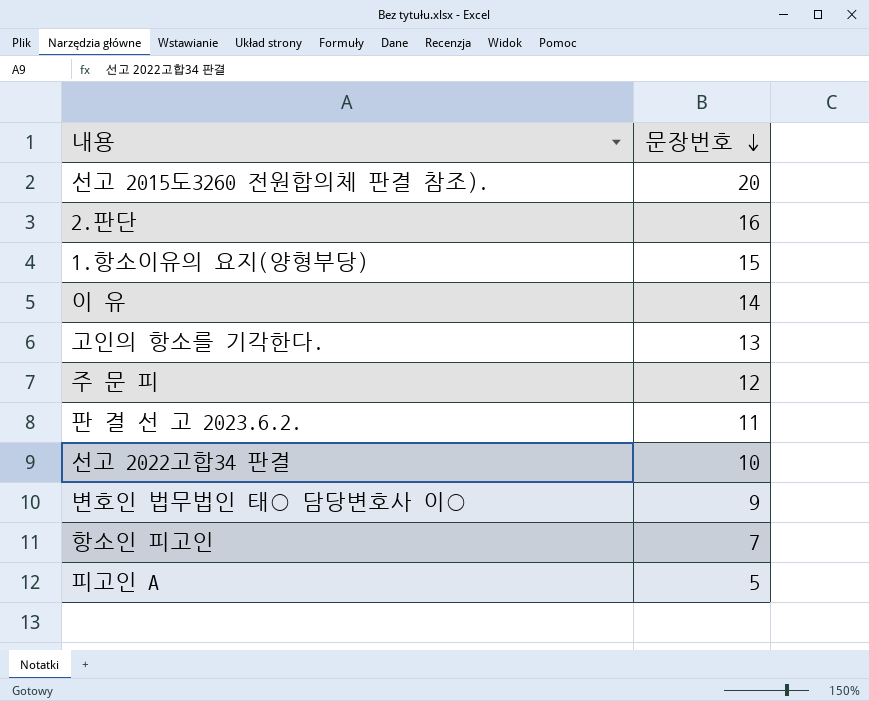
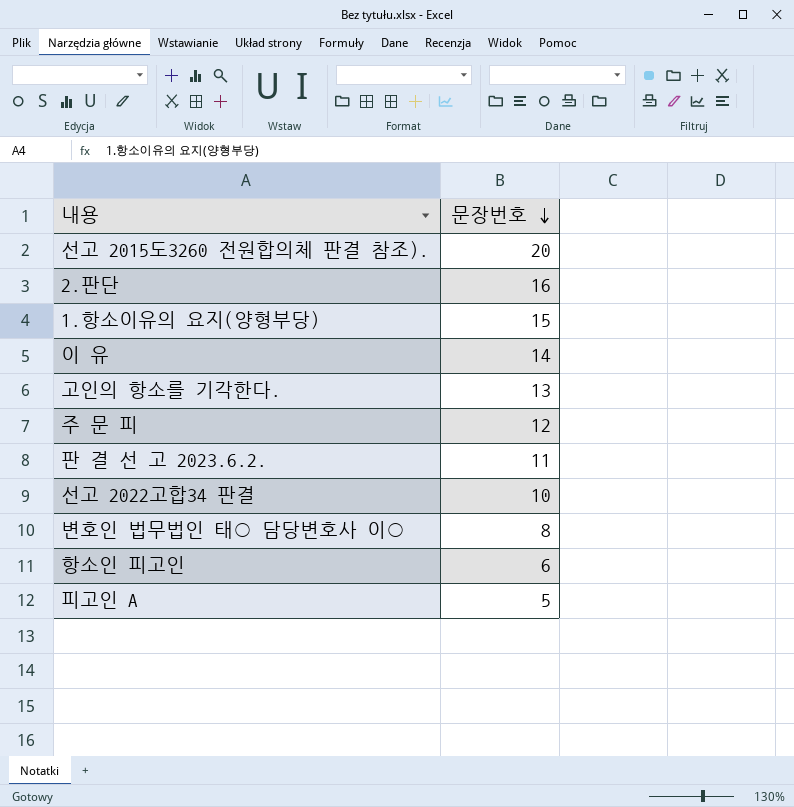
변호인 법무법인 태○ 담당변호사 이○ | 문장번호: 9 -> 8
항소인 피고인 | 문장번호: 7 -> 6

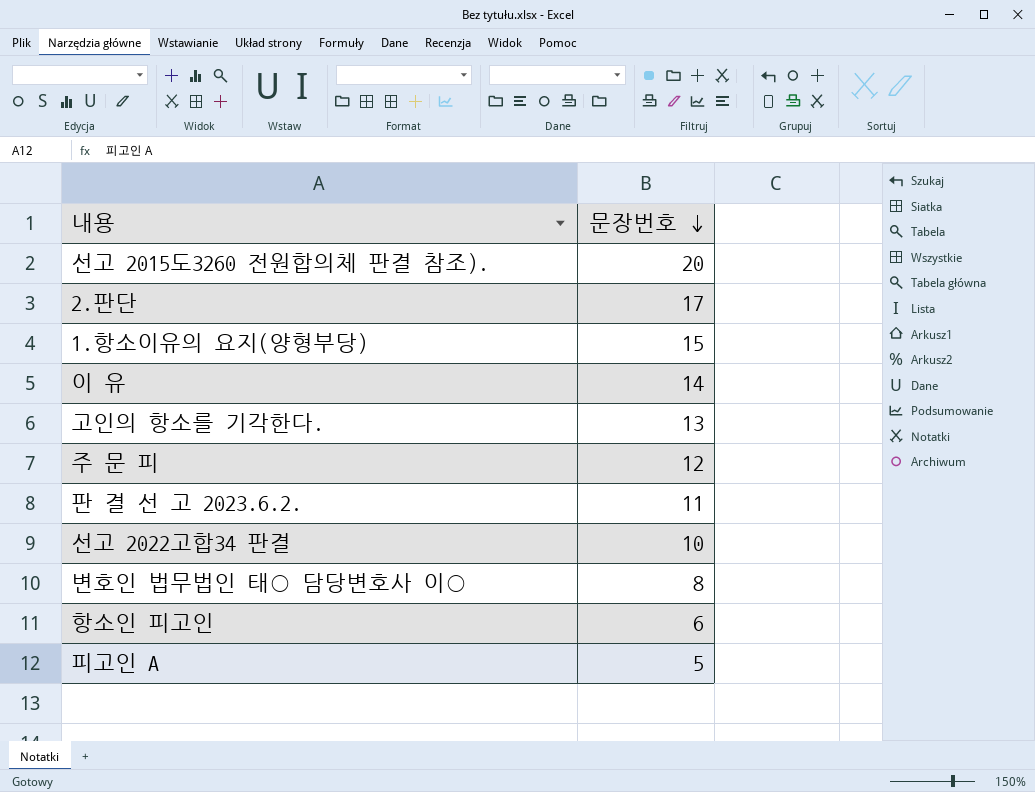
2.판단 | 문장번호: 16 -> 17

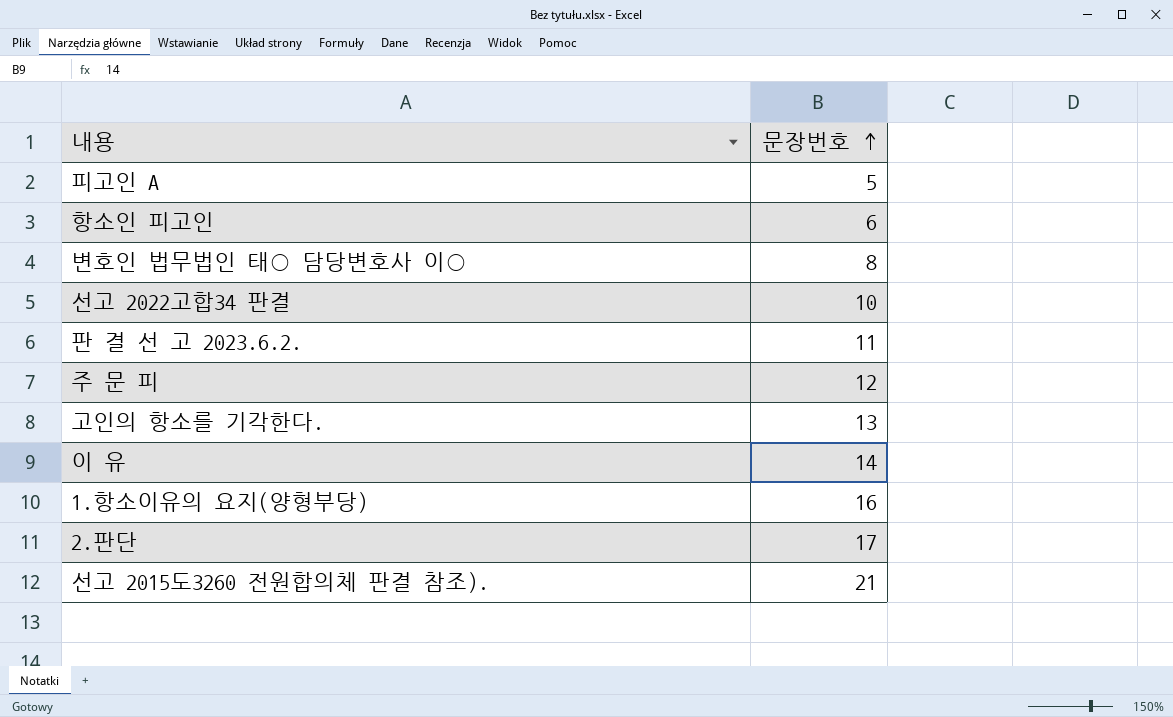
row order: 문장번호 descending -> 문장번호 ascending
1.항소이유의 요지(양형부당) | 문장번호: 15 -> 16
선고 2015도3260 전원합의체 판결 참조). | 문장번호: 20 -> 21

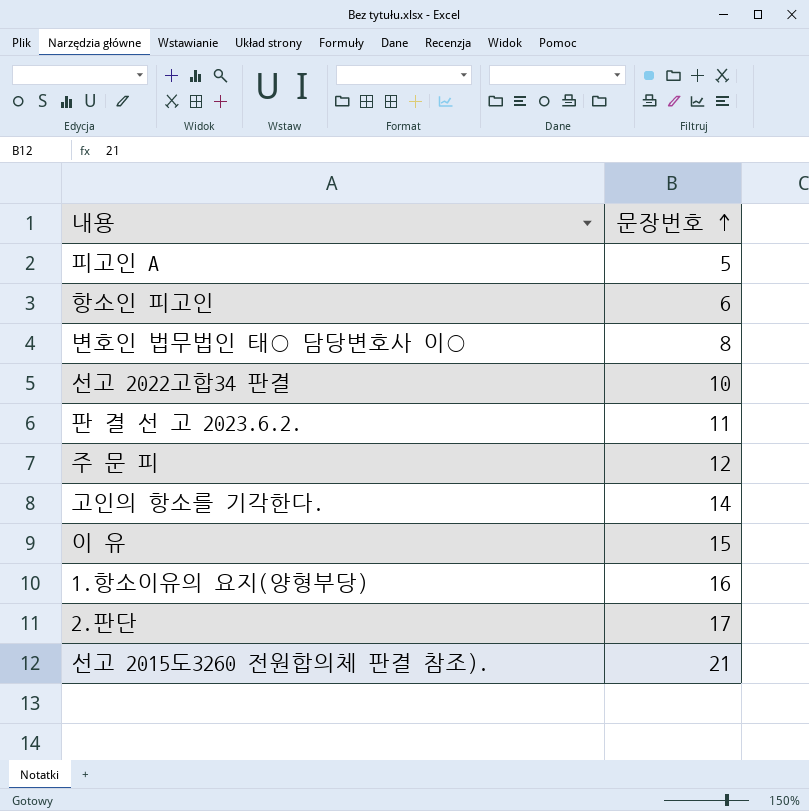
고인의 항소를 기각한다. | 문장번호: 13 -> 14
이 유 | 문장번호: 14 -> 15

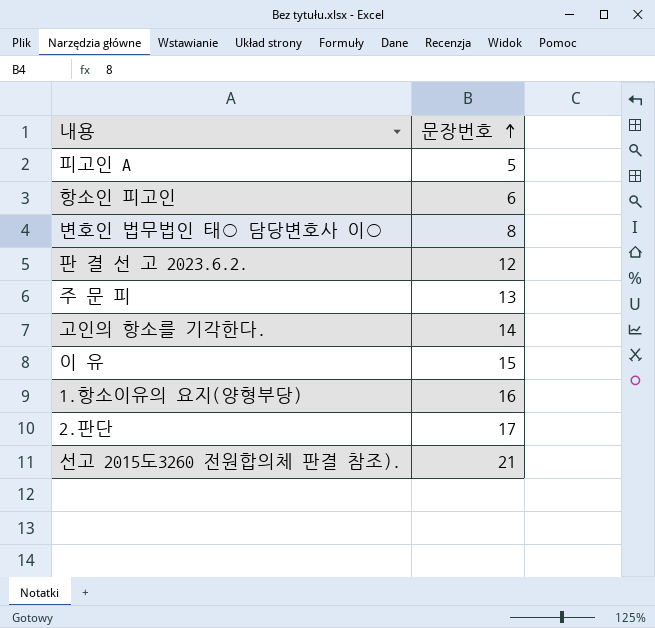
row 선고 2022고합34 판결: 10 -> none
판 결 선 고 2023.6.2. | 문장번호: 11 -> 12
주 문 피 | 문장번호: 12 -> 13

